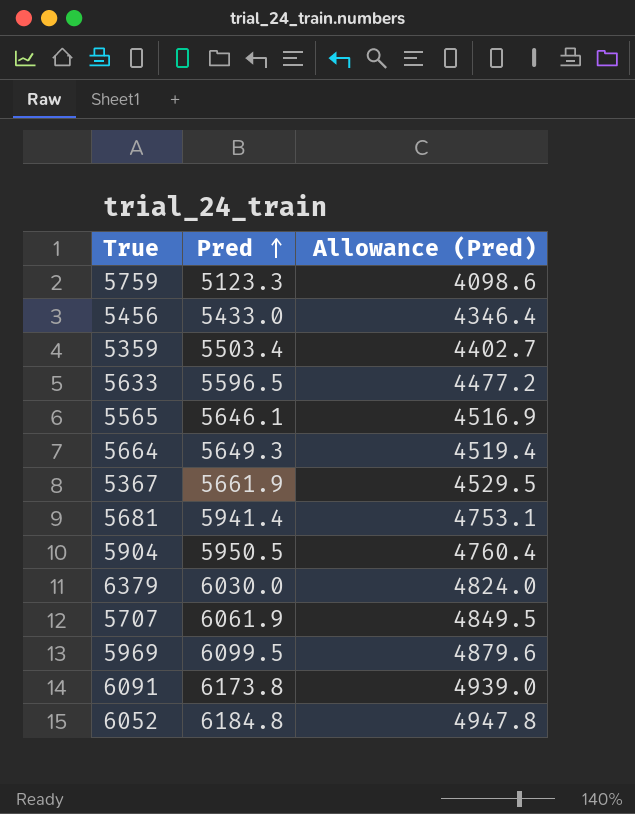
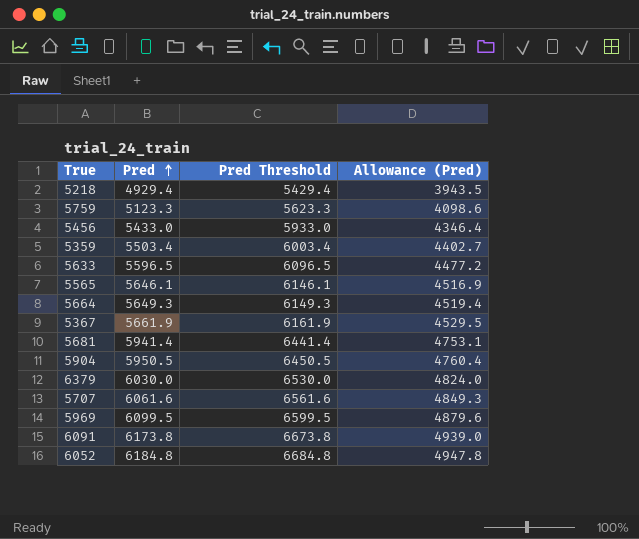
column Pred Threshold | formula: none -> [Pred] + 500
row 5218: none -> 4929.4 | 5429.4 | 3943.5
5707 | Pred: 6061.9 -> 6061.6
5707 | Allowance (Pred): 4849.5 -> 4849.3

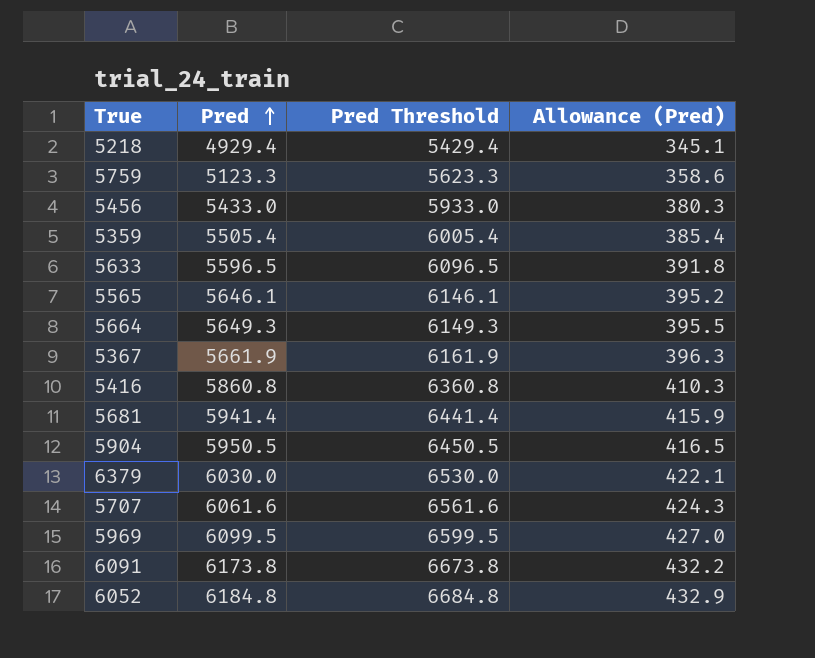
column Allowance (Pred) | formula: [Pred] * 0.8 -> [Pred] * 0.07
5359 | Pred: 5503.4 -> 5505.4
5359 | Pred Threshold: 6003.4 -> 6005.4
row 5416: none -> 5860.8 | 6360.8 | 410.3

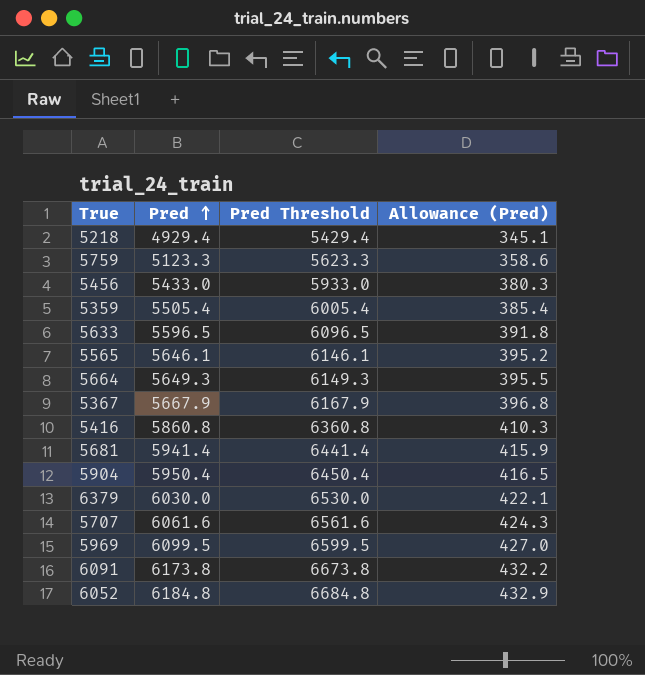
5367 | Pred: 5661.9 -> 5667.9
5367 | Pred Threshold: 6161.9 -> 6167.9
5367 | Allowance (Pred): 396.3 -> 396.8
5904 | Pred: 5950.5 -> 5950.4
5904 | Pred Threshold: 6450.5 -> 6450.4

